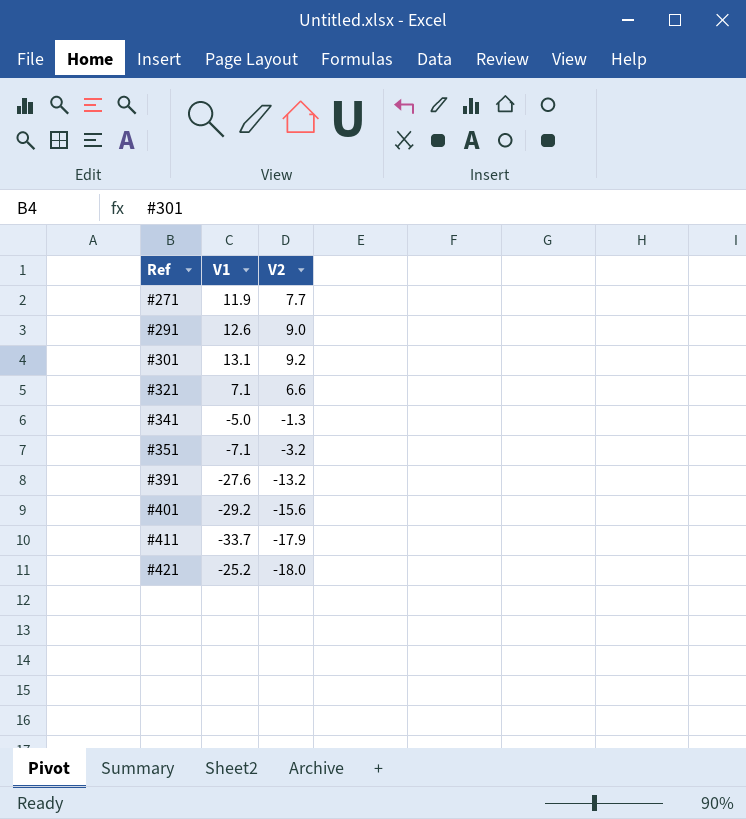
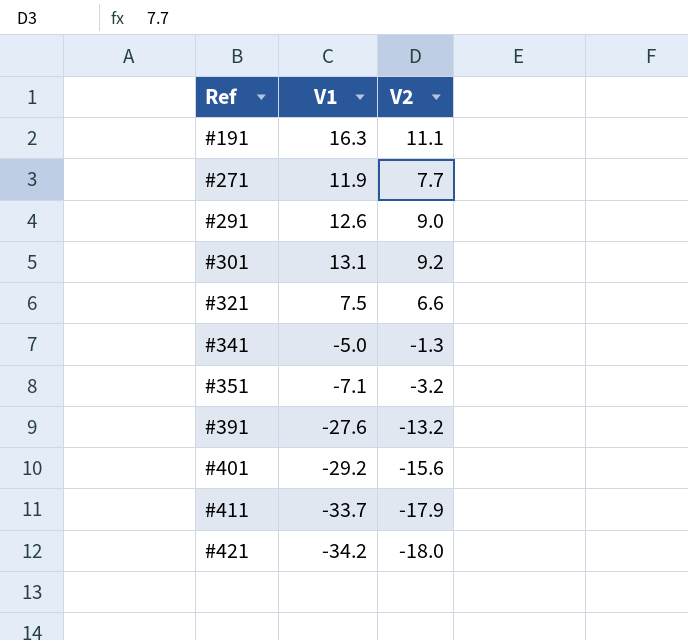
row #191: none -> 16.3 | 11.1
#321 | V1: 7.1 -> 7.5
#421 | V1: -25.2 -> -34.2

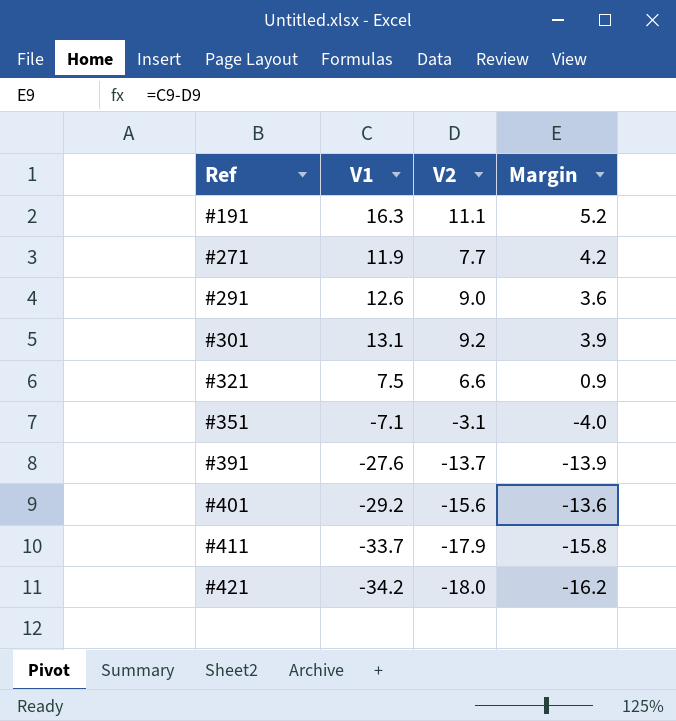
column Margin | formula: none -> [V1] - [V2]
row #341: -5.0 | -1.3 -> none
#351 | V2: -3.2 -> -3.1
#391 | V2: -13.2 -> -13.7

